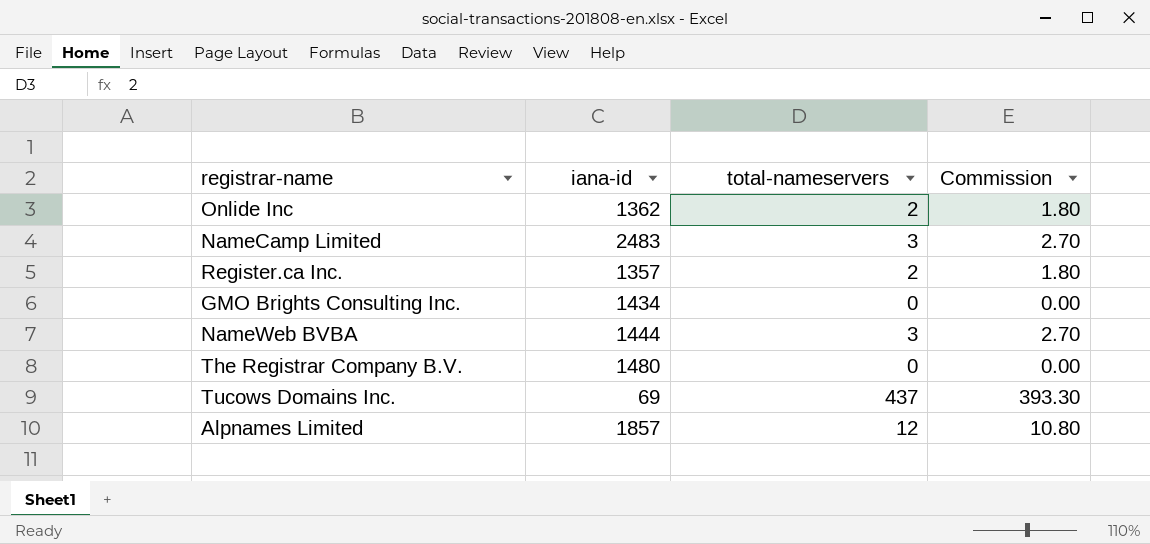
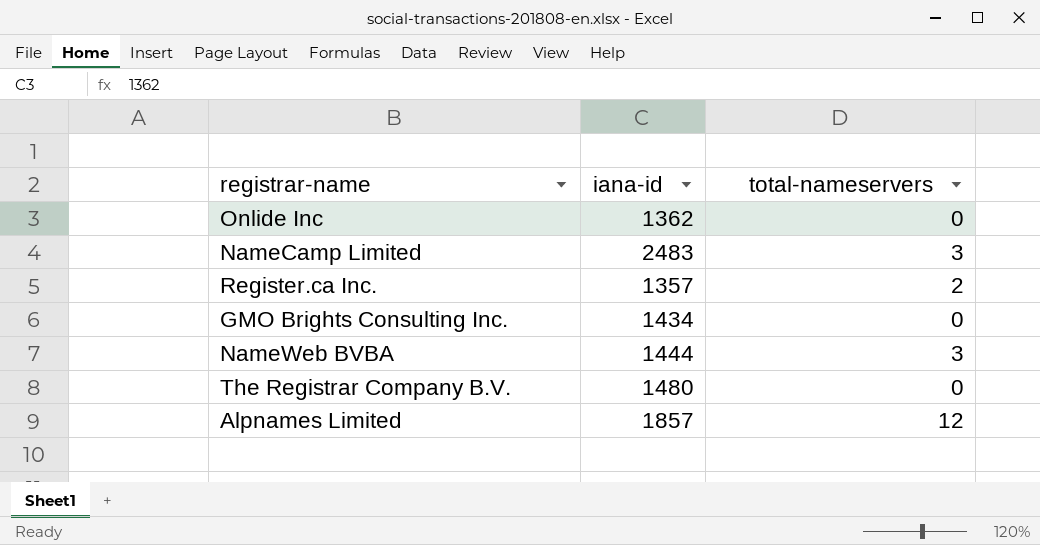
column Commission | formula: [total-nameservers] * 0.9 -> none
row Tucows Domains Inc.: 69 | 437 | 393.30 -> none
Onlide Inc | total-nameservers: 2 -> 0

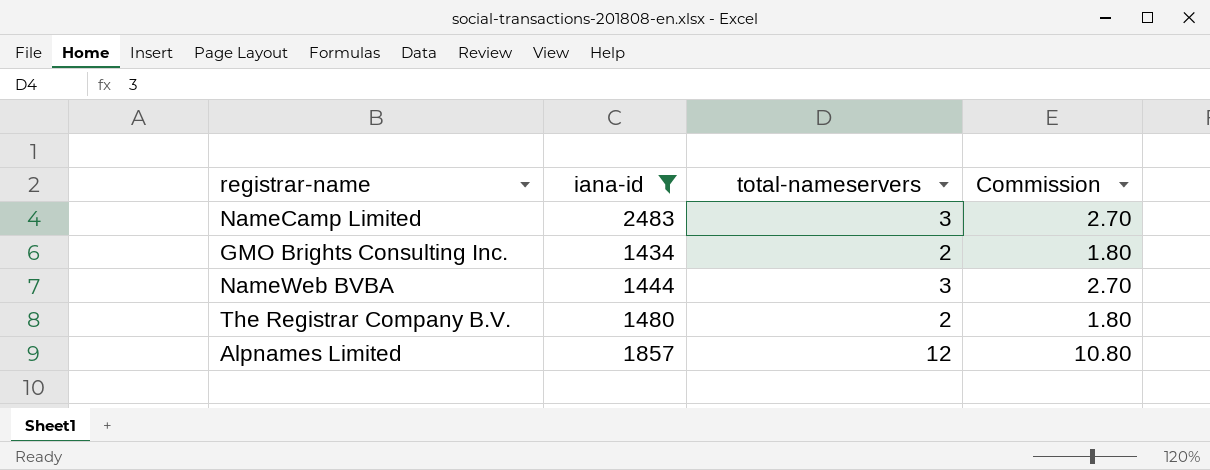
filter: none -> iana-id >= 1434
column Commission | formula: none -> [total-nameservers] * 0.9
GMO Brights Consulting Inc. | total-nameservers: 0 -> 2
The Registrar Company B.V. | total-nameservers: 0 -> 2

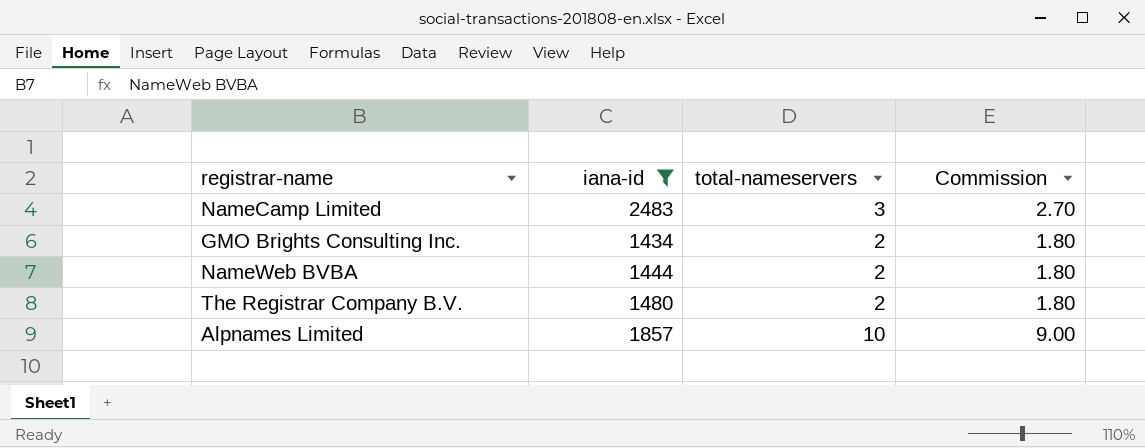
NameWeb BVBA | total-nameservers: 3 -> 2
NameWeb BVBA | Commission: 2.70 -> 1.80
Alpnames Limited | total-nameservers: 12 -> 10
Alpnames Limited | Commission: 10.80 -> 9.00

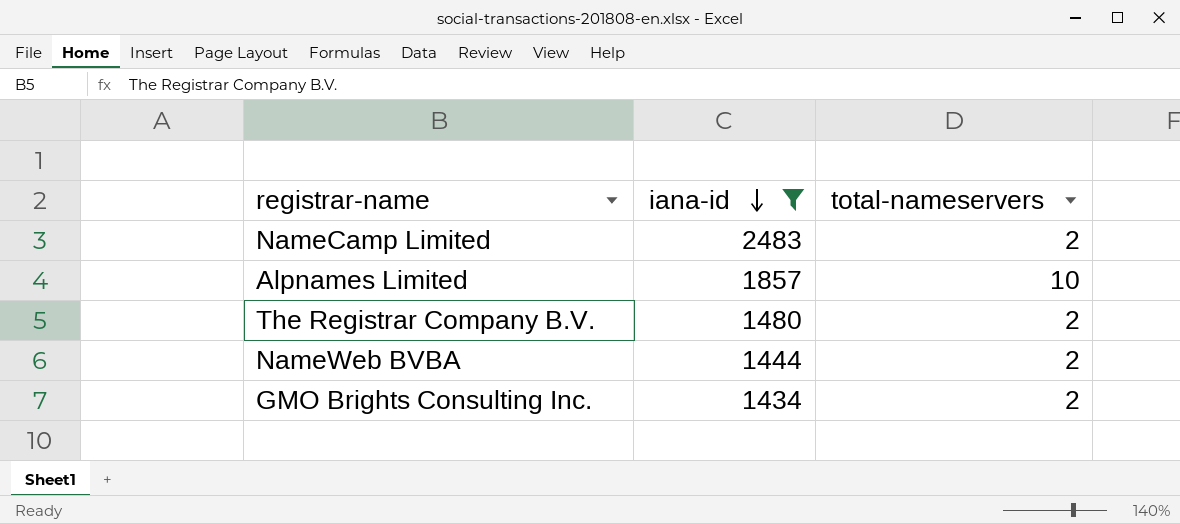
row order: none -> iana-id descending
column Commission | formula: [total-nameservers] * 0.9 -> none
NameCamp Limited | total-nameservers: 3 -> 2

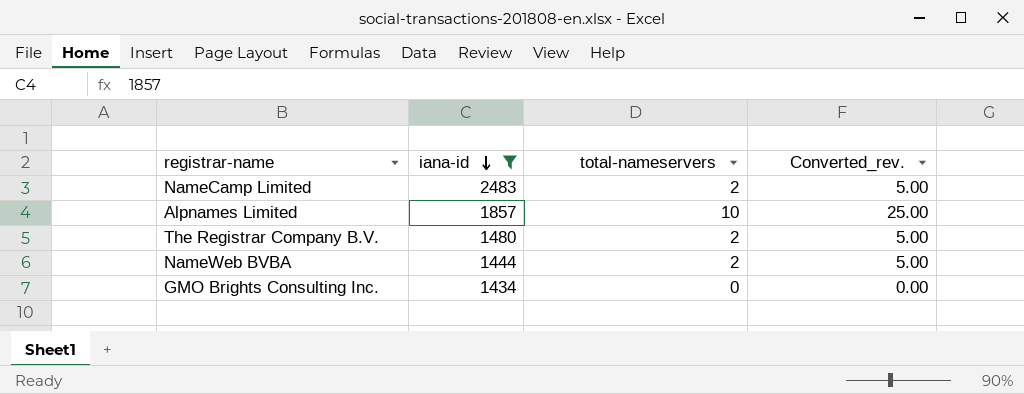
column Converted_rev. | formula: none -> [total-nameservers] * 2.5
GMO Brights Consulting Inc. | total-nameservers: 2 -> 0

